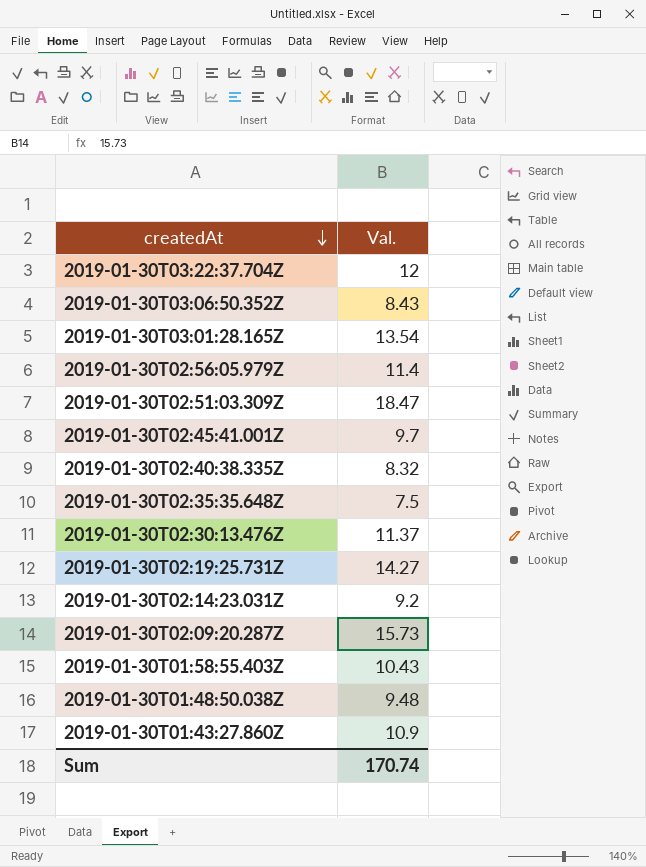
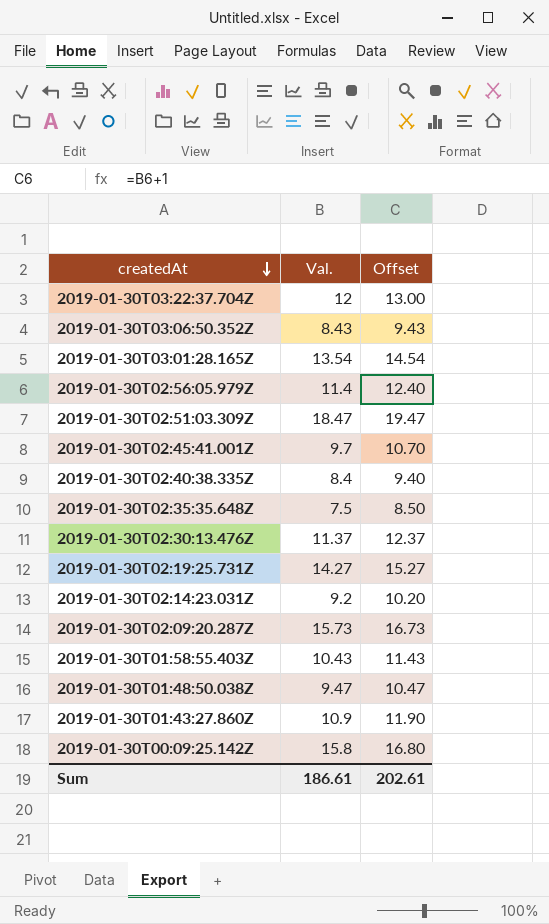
column Offset | formula: none -> [Val.] + 1
2019-01-30T02:40:38.335Z | Val.: 8.32 -> 8.4
2019-01-30T01:48:50.038Z | Val.: 9.48 -> 9.47
row 2019-01-30T00:09:25.142Z: none -> 15.8 | 16.80
Sum | Val.: 170.74 -> 186.61

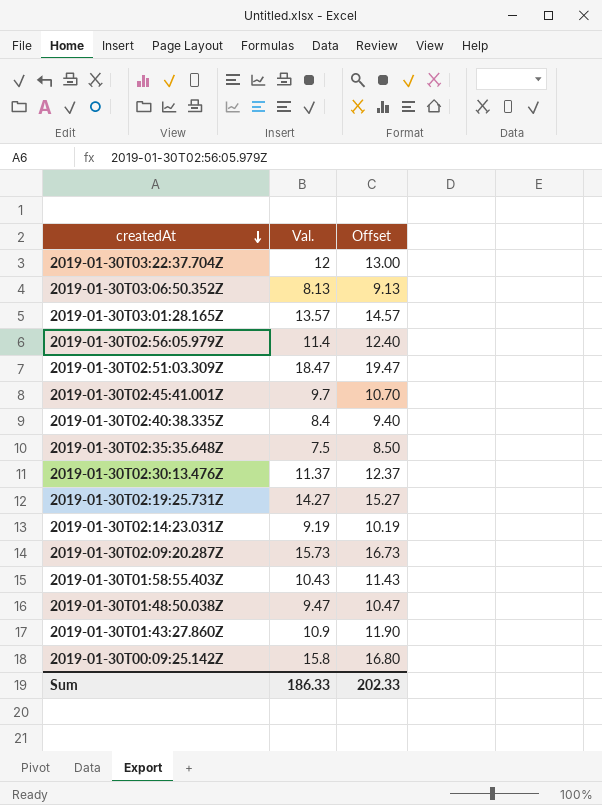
2019-01-30T03:06:50.352Z | Val.: 8.43 -> 8.13
2019-01-30T03:06:50.352Z | Offset: 9.43 -> 9.13
2019-01-30T03:01:28.165Z | Val.: 13.54 -> 13.57
2019-01-30T03:01:28.165Z | Offset: 14.54 -> 14.57
2019-01-30T02:14:23.031Z | Val.: 9.2 -> 9.19
2019-01-30T02:14:23.031Z | Offset: 10.20 -> 10.19
Sum | Val.: 186.61 -> 186.33
Sum | Offset: 202.61 -> 202.33

